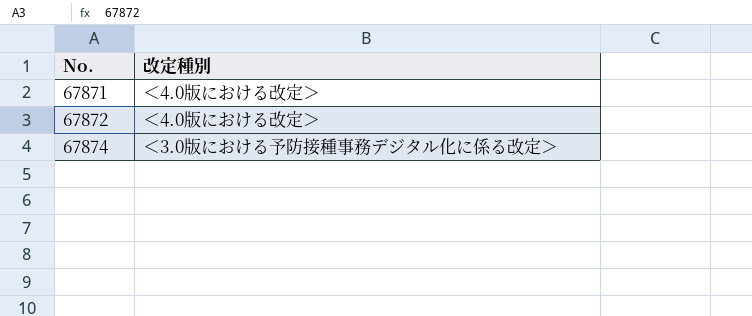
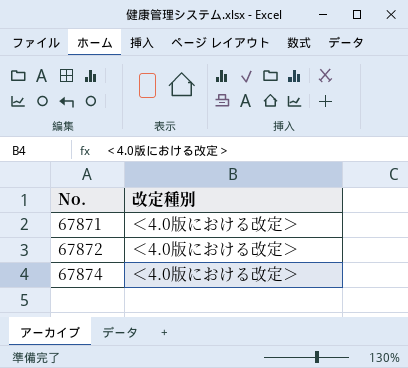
67874 | 改定種別: ＜3.0版における予防接種事務デジタル化に係る改定＞ -> ＜4.0版における改定＞

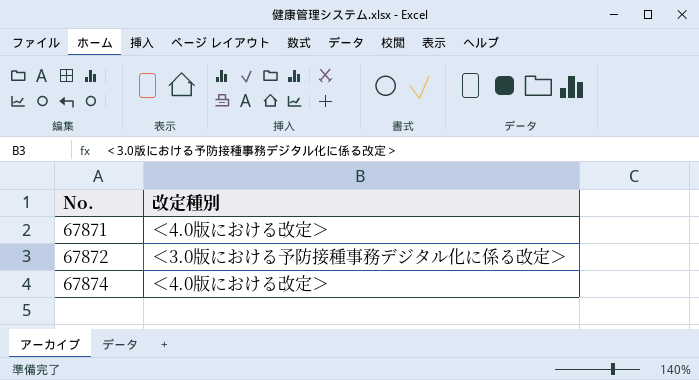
67872 | 改定種別: ＜4.0版における改定＞ -> ＜3.0版における予防接種事務デジタル化に係る改定＞

